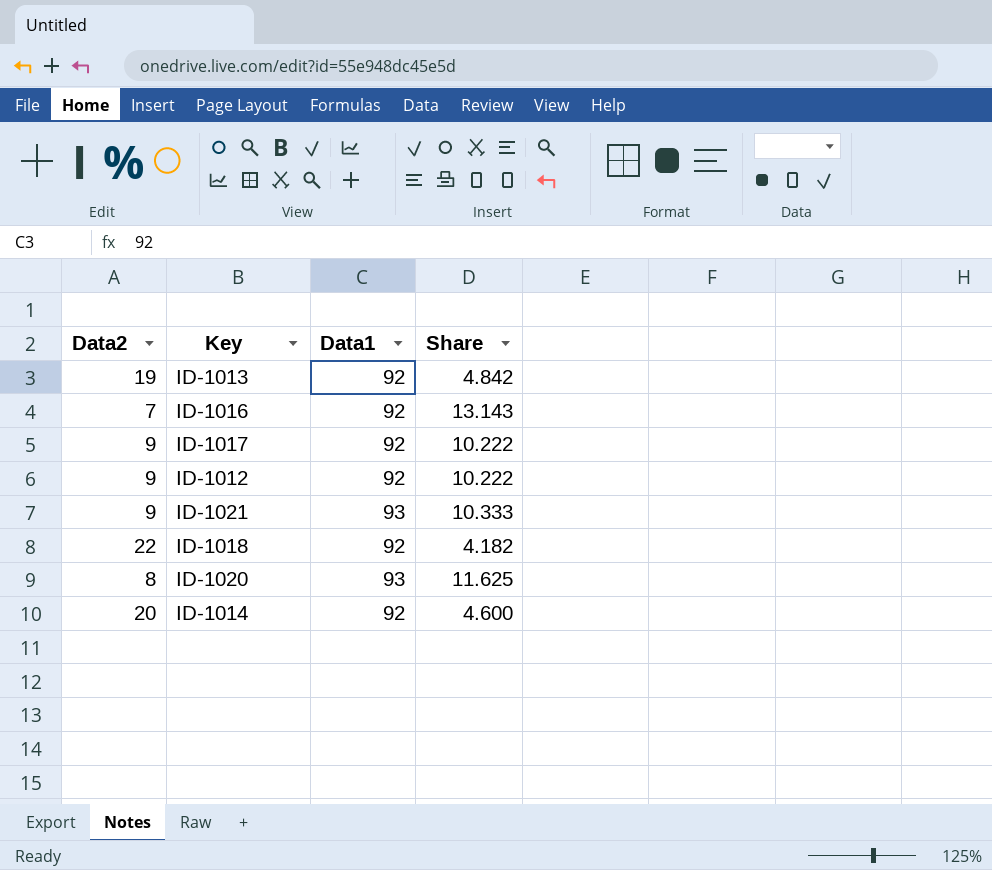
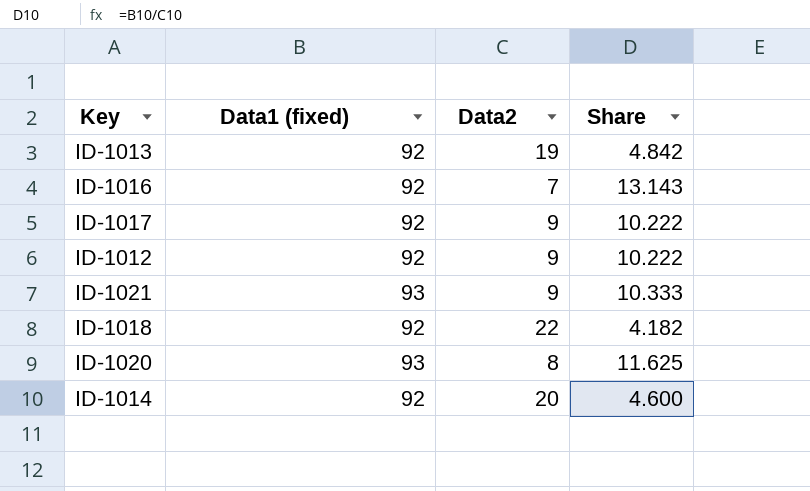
column name: Data1 -> Data1 (fixed)
column Data2 | position: 1 -> 3

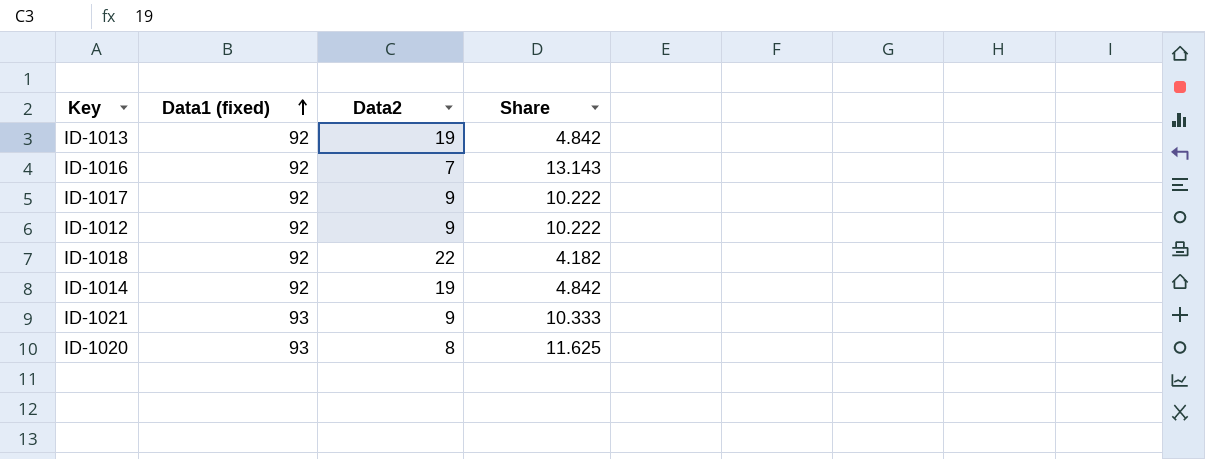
row order: none -> Data1 (fixed) ascending
ID-1014 | Data2: 20 -> 19
ID-1014 | Share: 4.600 -> 4.842

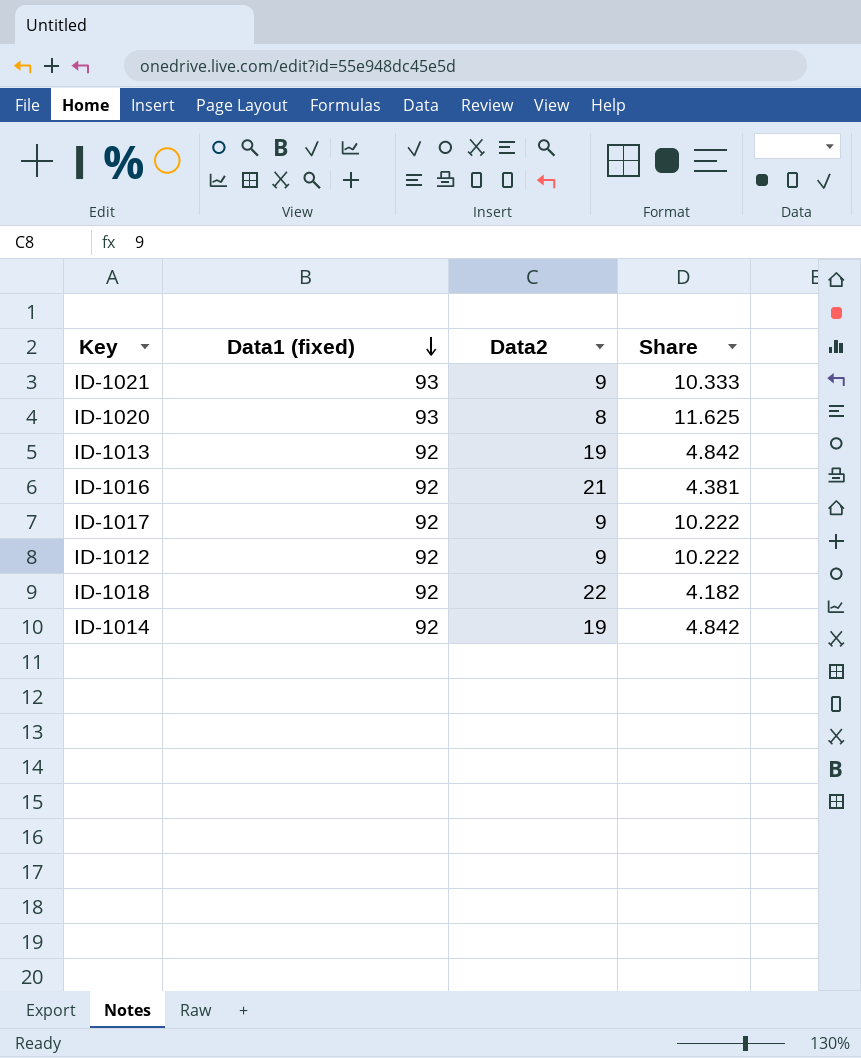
row order: Data1 (fixed) ascending -> Data1 (fixed) descending
ID-1016 | Data2: 7 -> 21
ID-1016 | Share: 13.143 -> 4.381

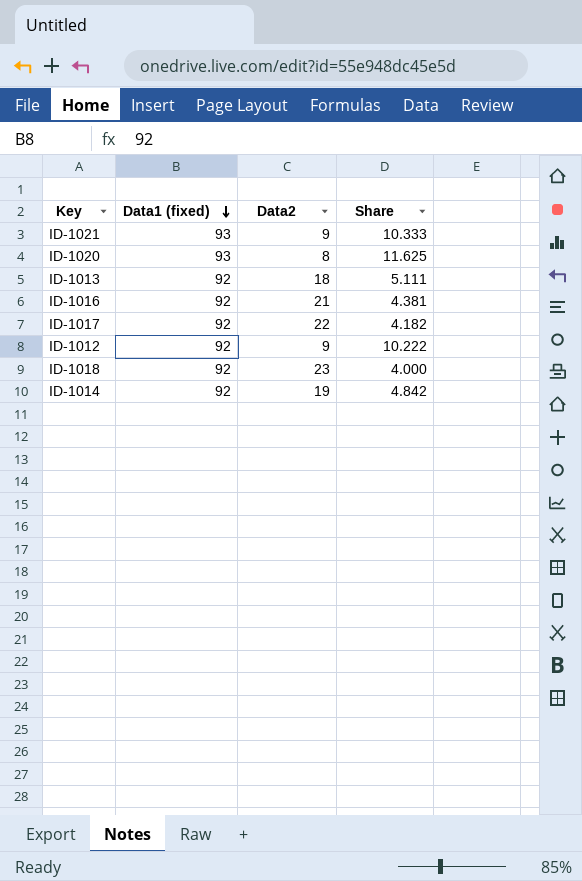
ID-1013 | Data2: 19 -> 18
ID-1013 | Share: 4.842 -> 5.111
ID-1017 | Data2: 9 -> 22
ID-1017 | Share: 10.222 -> 4.182
ID-1018 | Data2: 22 -> 23
ID-1018 | Share: 4.182 -> 4.000

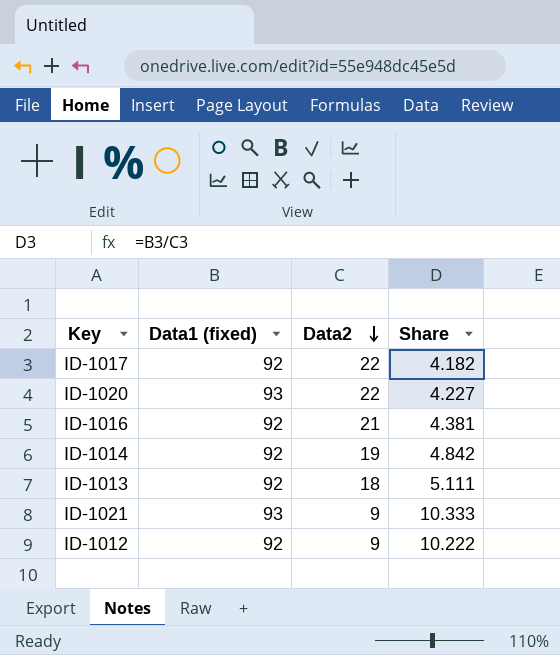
row order: Data1 (fixed) descending -> Data2 descending
row ID-1018: 92 | 23 | 4.000 -> none
ID-1020 | Data2: 8 -> 22
ID-1020 | Share: 11.625 -> 4.227

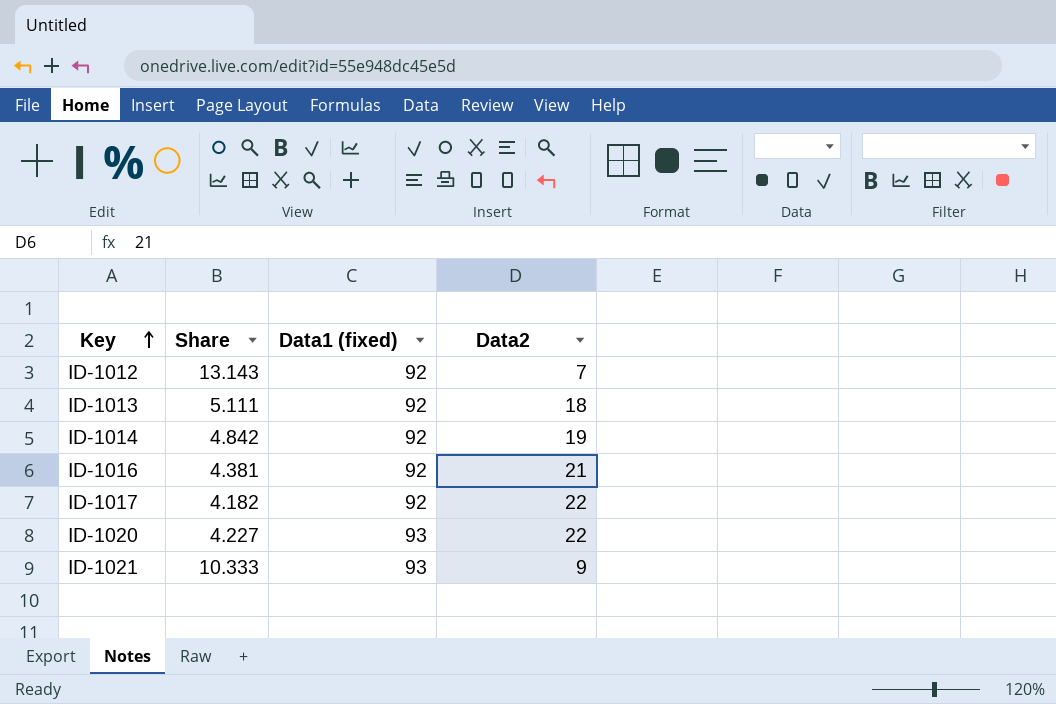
row order: Data2 descending -> Key ascending
column Share | position: 4 -> 2
ID-1012 | Share: 10.222 -> 13.143
ID-1012 | Data2: 9 -> 7

